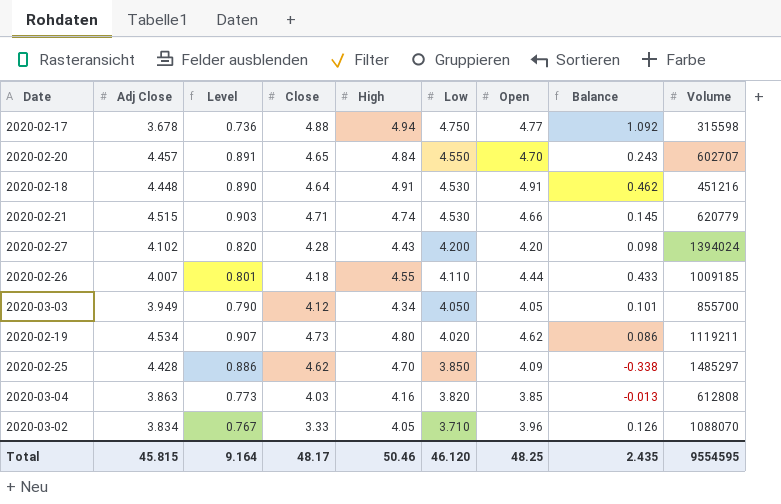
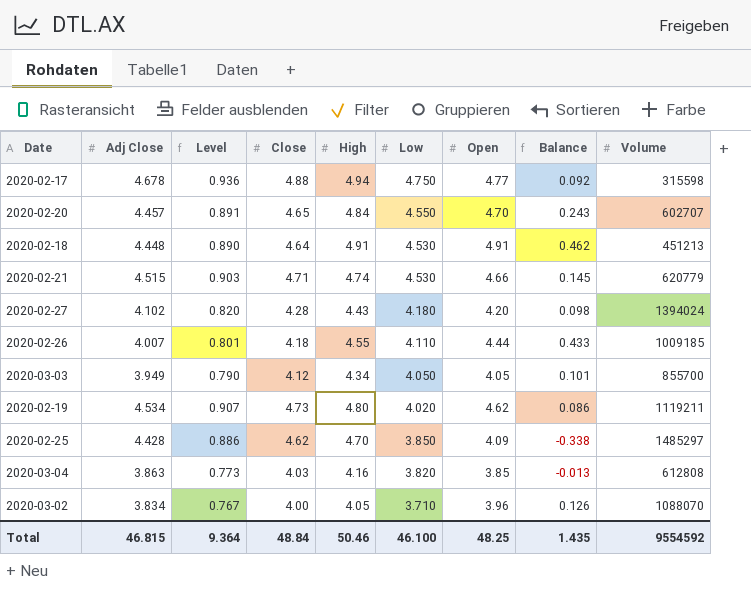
2020-02-17 | Adj Close: 3.678 -> 4.678
2020-02-17 | Level: 0.736 -> 0.936
2020-02-17 | Balance: 1.092 -> 0.092
2020-02-18 | Volume: 451216 -> 451213
2020-02-27 | Low: 4.200 -> 4.180
2020-03-02 | Close: 3.33 -> 4.00
Total | Adj Close: 45.815 -> 46.815
Total | Level: 9.164 -> 9.364
Total | Close: 48.17 -> 48.84
Total | Low: 46.120 -> 46.100
Total | Balance: 2.435 -> 1.435
Total | Volume: 9554595 -> 9554592

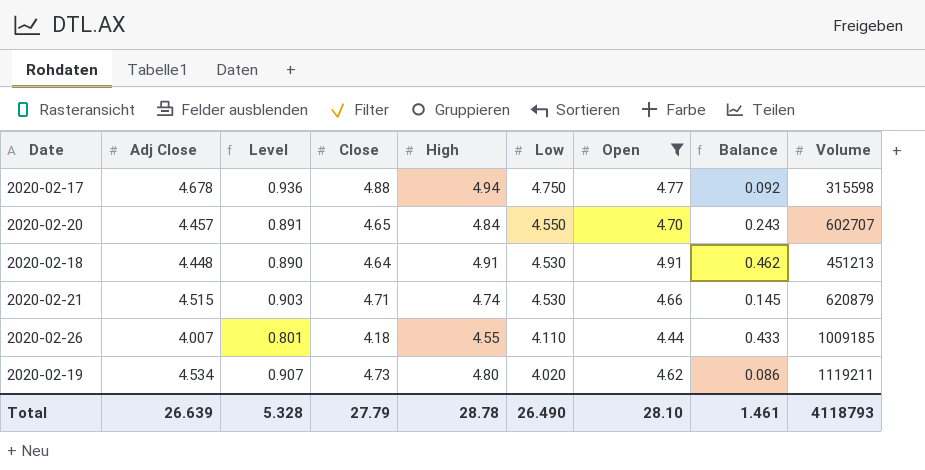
filter: none -> Open >= 4.44
2020-02-21 | Volume: 620779 -> 620879
Total | Adj Close: 46.815 -> 26.639
Total | Level: 9.364 -> 5.328
Total | Close: 48.84 -> 27.79
Total | High: 50.46 -> 28.78
Total | Low: 46.100 -> 26.490
Total | Open: 48.25 -> 28.10
Total | Balance: 1.435 -> 1.461
Total | Volume: 9554592 -> 4118793

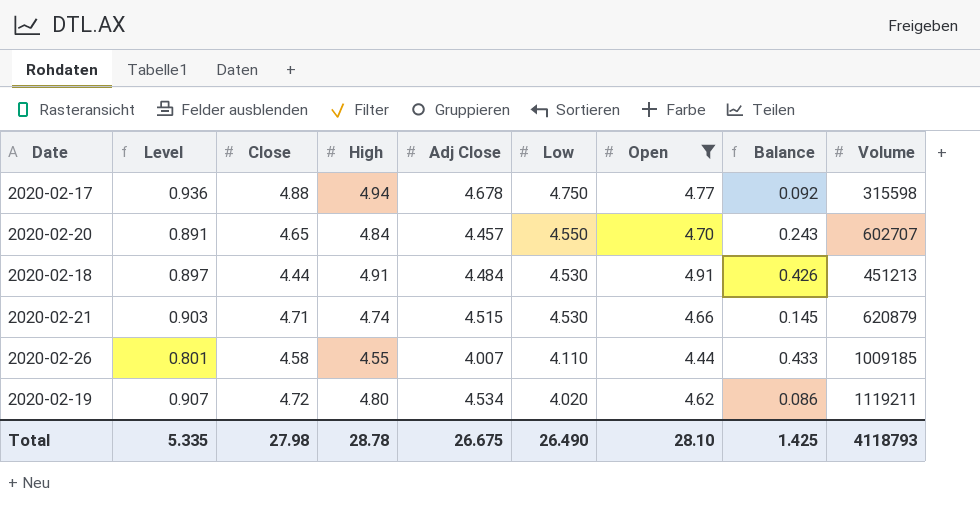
column Adj Close | position: 2 -> 5
2020-02-18 | Level: 0.890 -> 0.897
2020-02-18 | Close: 4.64 -> 4.44
2020-02-18 | Adj Close: 4.448 -> 4.484
2020-02-18 | Balance: 0.462 -> 0.426
2020-02-26 | Close: 4.18 -> 4.58
2020-02-19 | Close: 4.73 -> 4.72
Total | Level: 5.328 -> 5.335
Total | Close: 27.79 -> 27.98
Total | Adj Close: 26.639 -> 26.675
Total | Balance: 1.461 -> 1.425

